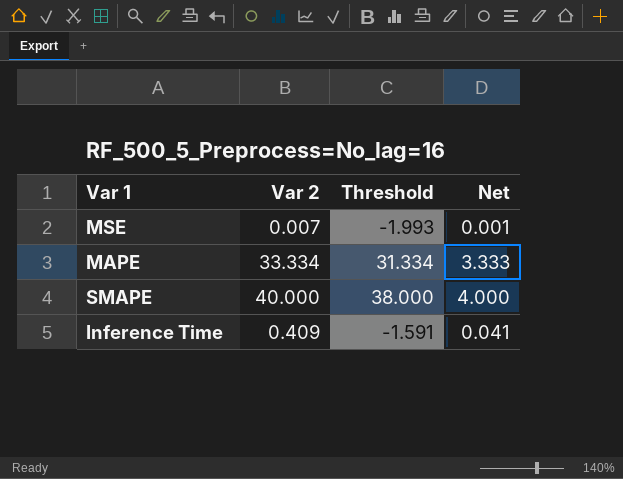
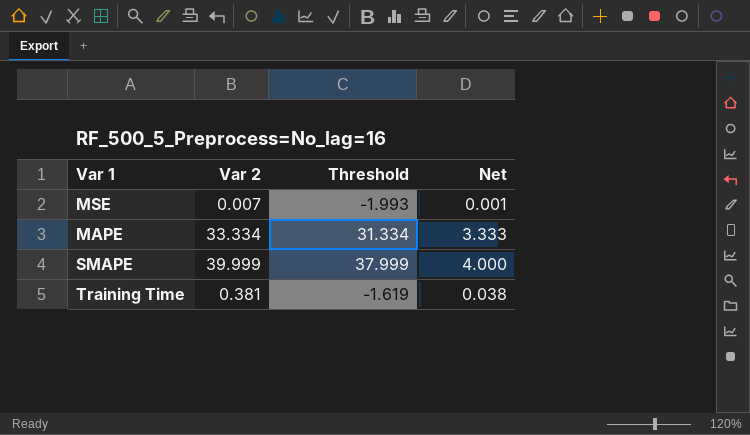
row Inference Time: 0.409 | -1.591 | 0.041 -> none
SMAPE | Var 2: 40.000 -> 39.999
SMAPE | Threshold: 38.000 -> 37.999
row Training Time: none -> 0.381 | -1.619 | 0.038

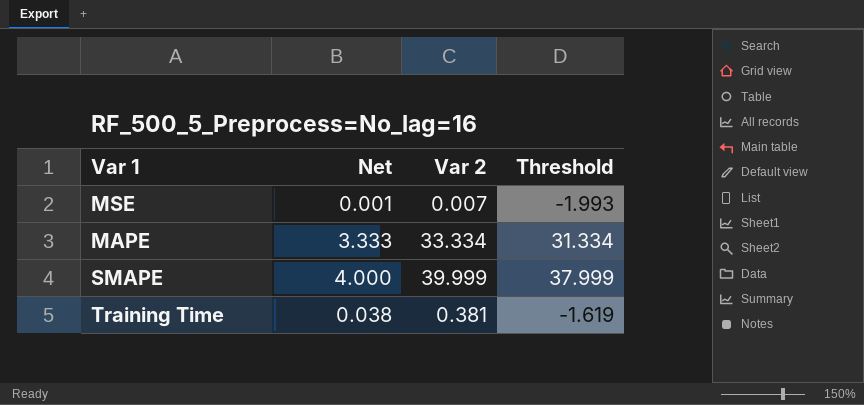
column Net | position: 4 -> 2

